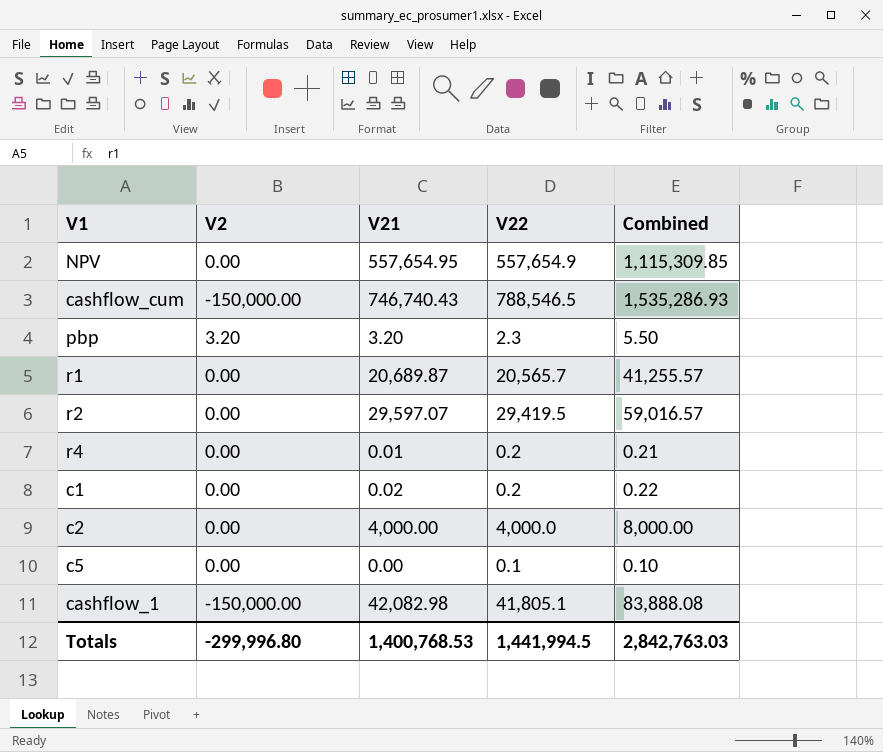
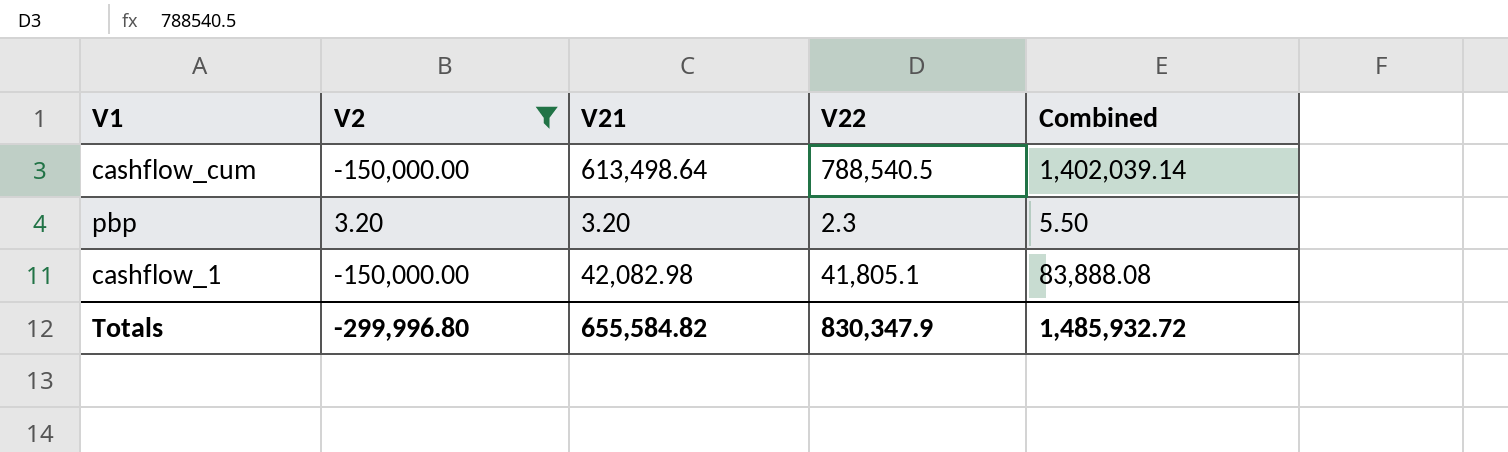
filter: none -> V2 != 0.00
cashflow_cum | V21: 746,740.43 -> 613,498.64
cashflow_cum | V22: 788,546.5 -> 788,540.5
cashflow_cum | Combined: 1,535,286.93 -> 1,402,039.14
Totals | V21: 1,400,768.53 -> 655,584.82
Totals | V22: 1,441,994.5 -> 830,347.9
Totals | Combined: 2,842,763.03 -> 1,485,932.72

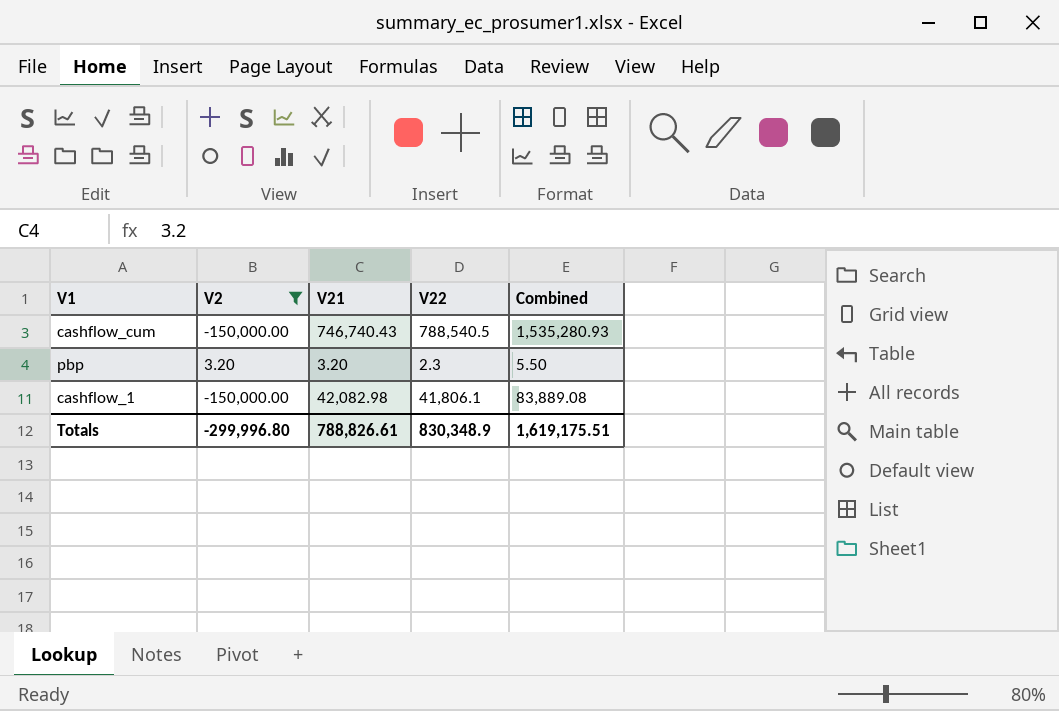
cashflow_cum | V21: 613,498.64 -> 746,740.43
cashflow_cum | Combined: 1,402,039.14 -> 1,535,280.93
cashflow_1 | V22: 41,805.1 -> 41,806.1
cashflow_1 | Combined: 83,888.08 -> 83,889.08
Totals | V21: 655,584.82 -> 788,826.61
Totals | V22: 830,347.9 -> 830,348.9
Totals | Combined: 1,485,932.72 -> 1,619,175.51

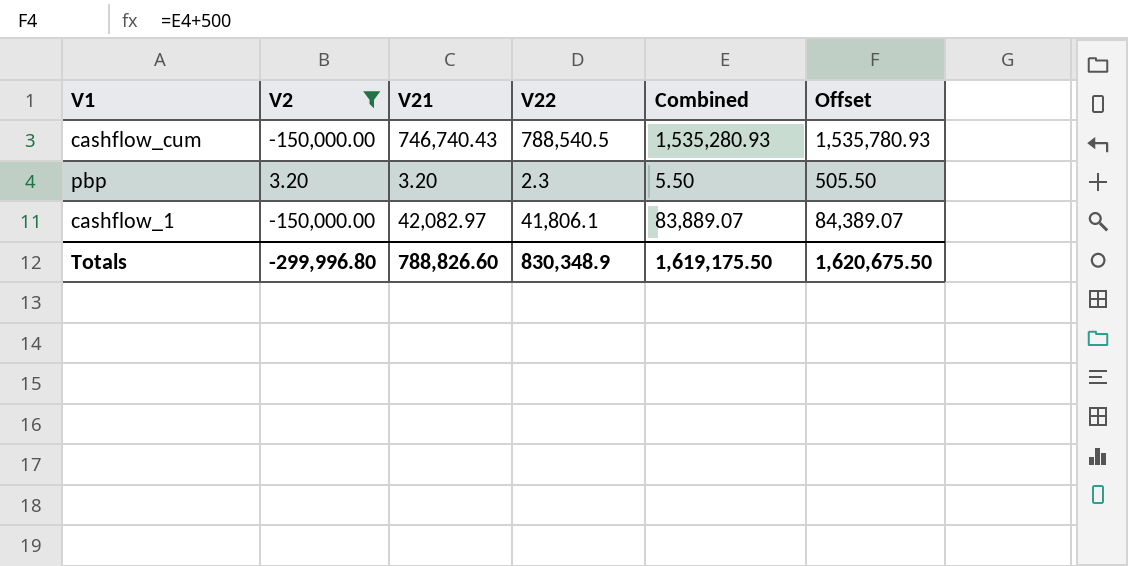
column Offset | formula: none -> [Combined] + 500
cashflow_1 | V21: 42,082.98 -> 42,082.97
cashflow_1 | Combined: 83,889.08 -> 83,889.07
Totals | V21: 788,826.61 -> 788,826.60
Totals | Combined: 1,619,175.51 -> 1,619,175.50

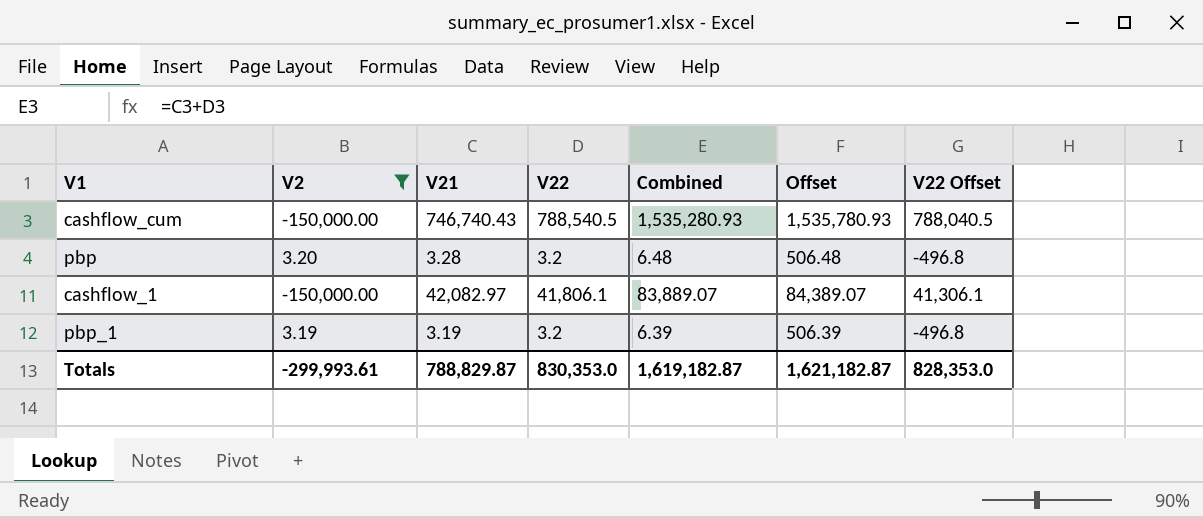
column V22 Offset | formula: none -> [V22] - 500
pbp | V21: 3.20 -> 3.28
pbp | V22: 2.3 -> 3.2
pbp | Combined: 5.50 -> 6.48
pbp | Offset: 505.50 -> 506.48
row pbp_1: none -> 3.19 | 3.19 | 3.2 | 6.39 | 506.39 | -496.8
Totals | V2: -299,996.80 -> -299,993.61
Totals | V21: 788,826.60 -> 788,829.87
Totals | V22: 830,348.9 -> 830,353.0
Totals | Combined: 1,619,175.50 -> 1,619,182.87
Totals | Offset: 1,620,675.50 -> 1,621,182.87

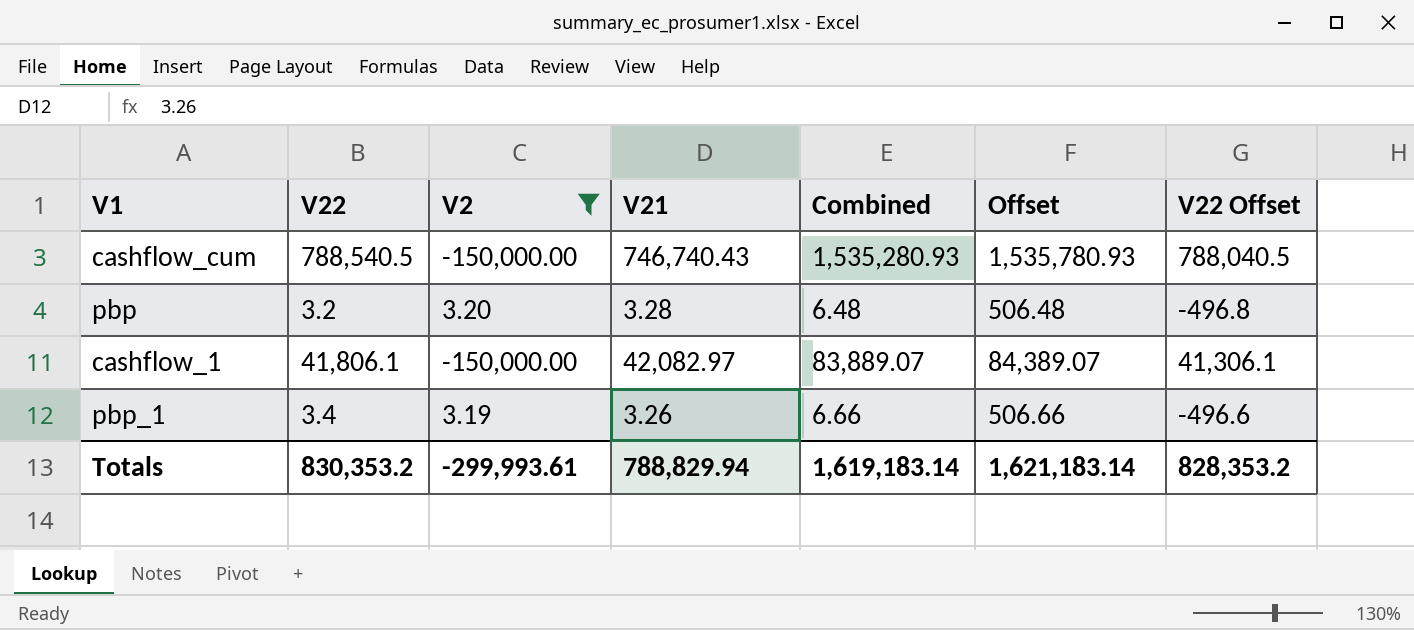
column V22 | position: 4 -> 2
pbp_1 | V22: 3.2 -> 3.4
pbp_1 | V21: 3.19 -> 3.26
pbp_1 | Combined: 6.39 -> 6.66
pbp_1 | Offset: 506.39 -> 506.66
pbp_1 | V22 Offset: -496.8 -> -496.6
Totals | V22: 830,353.0 -> 830,353.2
Totals | V21: 788,829.87 -> 788,829.94
Totals | Combined: 1,619,182.87 -> 1,619,183.14
Totals | Offset: 1,621,182.87 -> 1,621,183.14
Totals | V22 Offset: 828,353.0 -> 828,353.2

